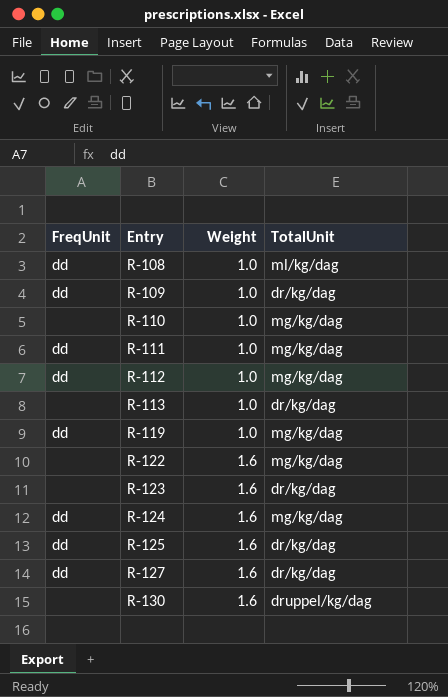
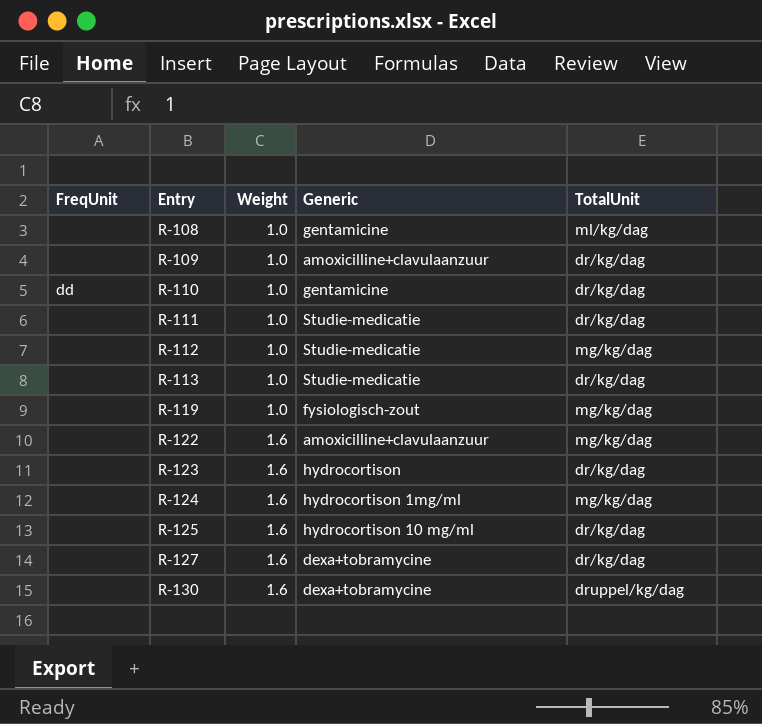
column Generic | position: none -> 4
R-108 | FreqUnit: dd -> none
R-109 | FreqUnit: dd -> none
R-110 | FreqUnit: none -> dd
R-110 | TotalUnit: mg/kg/dag -> dr/kg/dag
R-111 | FreqUnit: dd -> none
R-111 | TotalUnit: mg/kg/dag -> dr/kg/dag
R-112 | FreqUnit: dd -> none
R-119 | FreqUnit: dd -> none
R-124 | FreqUnit: dd -> none
R-125 | FreqUnit: dd -> none
R-127 | FreqUnit: dd -> none

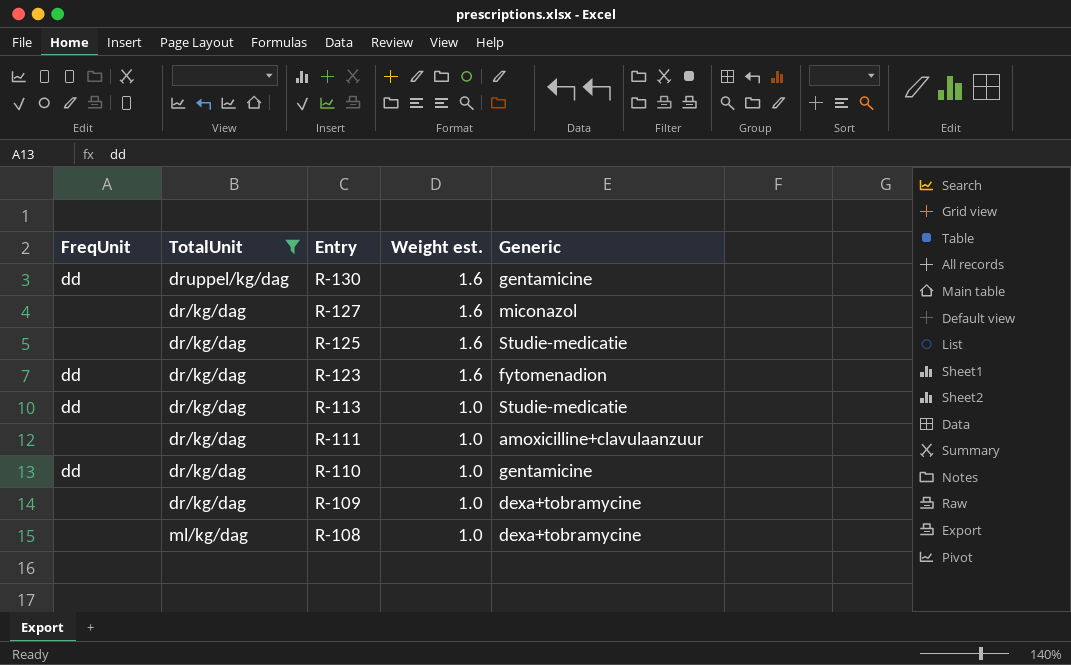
filter: none -> TotalUnit != mg/kg/dag
row order: Entry ascending -> Entry descending
column TotalUnit | position: 5 -> 2
column name: Weight -> Weight est.
R-130 | FreqUnit: none -> dd
R-130 | Generic: dexa+tobramycine -> gentamicine
R-127 | Generic: dexa+tobramycine -> miconazol
R-125 | Generic: hydrocortison 10 mg/ml -> Studie-medicatie
R-123 | FreqUnit: none -> dd
R-123 | Generic: hydrocortison -> fytomenadion
R-113 | FreqUnit: none -> dd
R-111 | Generic: Studie-medicatie -> amoxicilline+clavulaanzuur
R-109 | Generic: amoxicilline+clavulaanzuur -> dexa+tobramycine
R-108 | Generic: gentamicine -> dexa+tobramycine

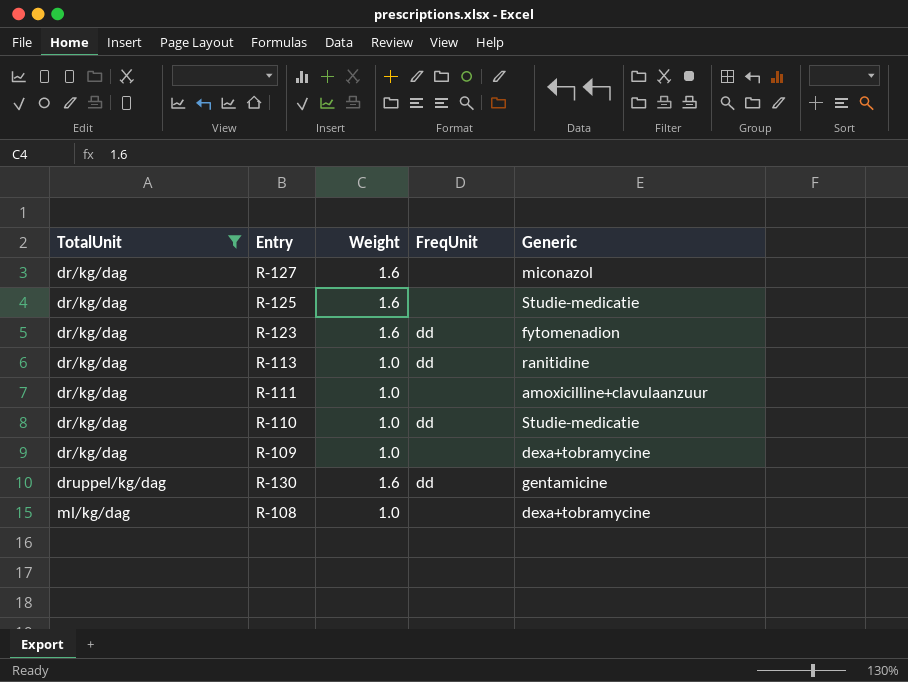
row order: Entry descending -> TotalUnit ascending
column name: Weight est. -> Weight
column FreqUnit | position: 1 -> 4
R-113 | Generic: Studie-medicatie -> ranitidine
R-110 | Generic: gentamicine -> Studie-medicatie

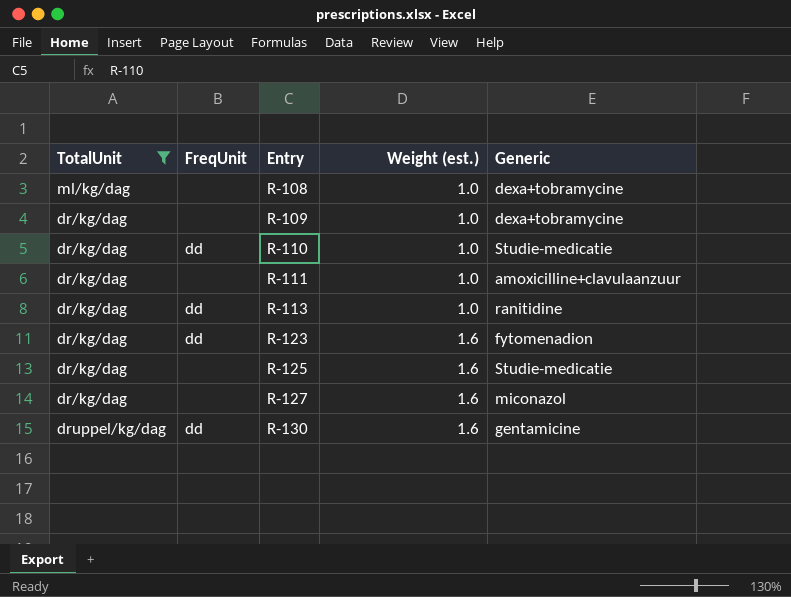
row order: TotalUnit ascending -> Entry ascending
column FreqUnit | position: 4 -> 2
column name: Weight -> Weight (est.)

